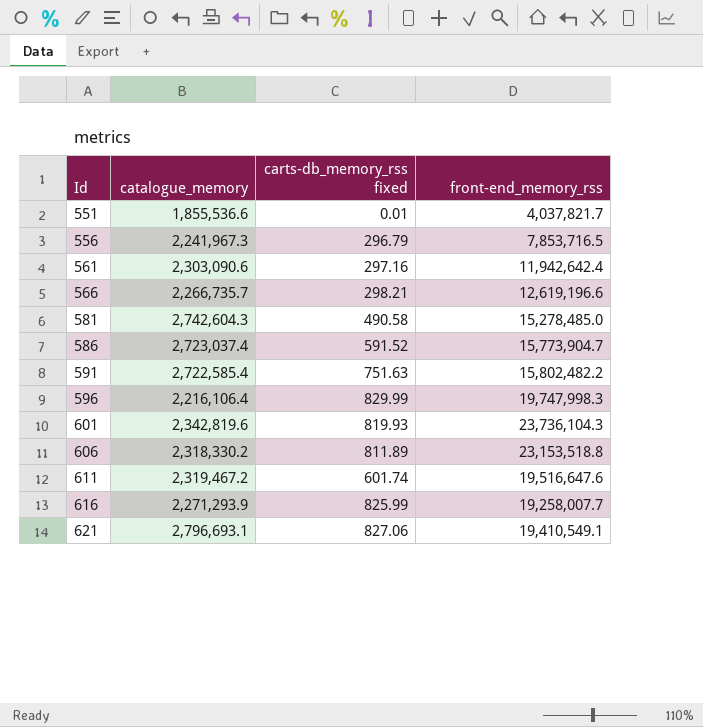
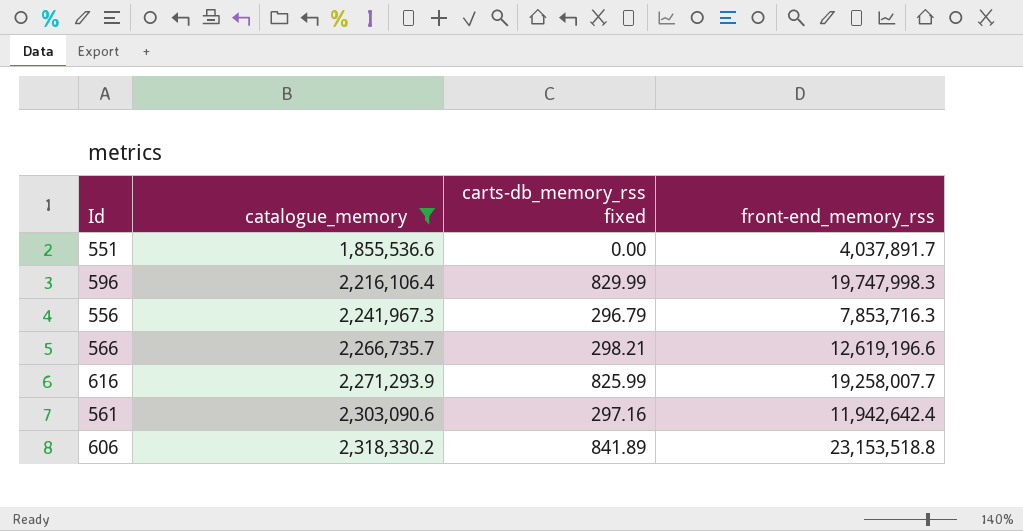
filter: none -> catalogue_memory <= 2,318,330.2
row order: Id ascending -> catalogue_memory ascending
551 | carts-db_memory_rss fixed: 0.01 -> 0.00
551 | front-end_memory_rss: 4,037,821.7 -> 4,037,891.7
556 | front-end_memory_rss: 7,853,716.5 -> 7,853,716.3
606 | carts-db_memory_rss fixed: 811.89 -> 841.89

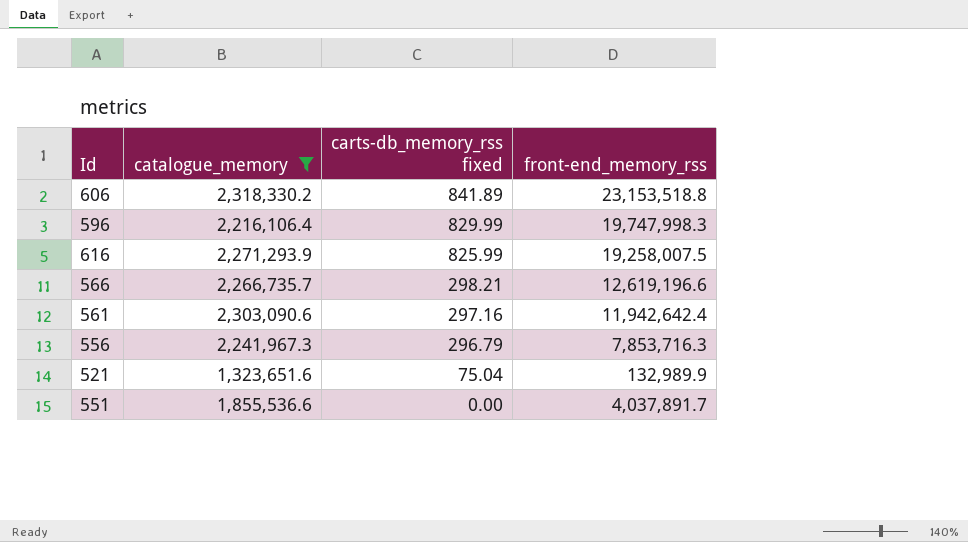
row order: catalogue_memory ascending -> carts-db_memory_rss fixed descending
616 | front-end_memory_rss: 19,258,007.7 -> 19,258,007.5
row 521: none -> 1,323,651.6 | 75.04 | 132,989.9

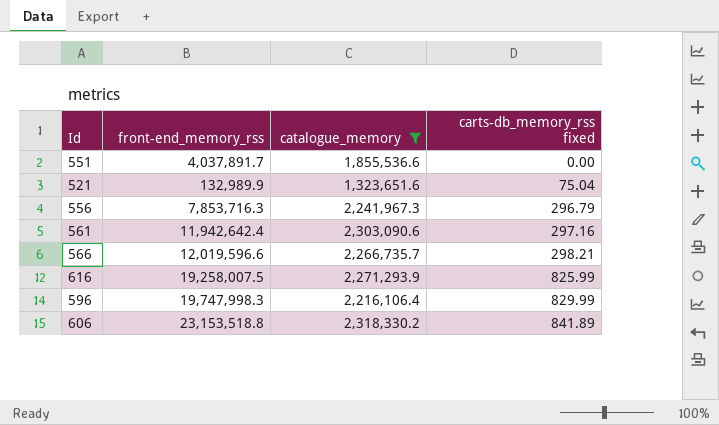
row order: carts-db_memory_rss fixed descending -> carts-db_memory_rss fixed ascending
column front-end_memory_rss | position: 4 -> 2
566 | front-end_memory_rss: 12,619,196.6 -> 12,019,596.6

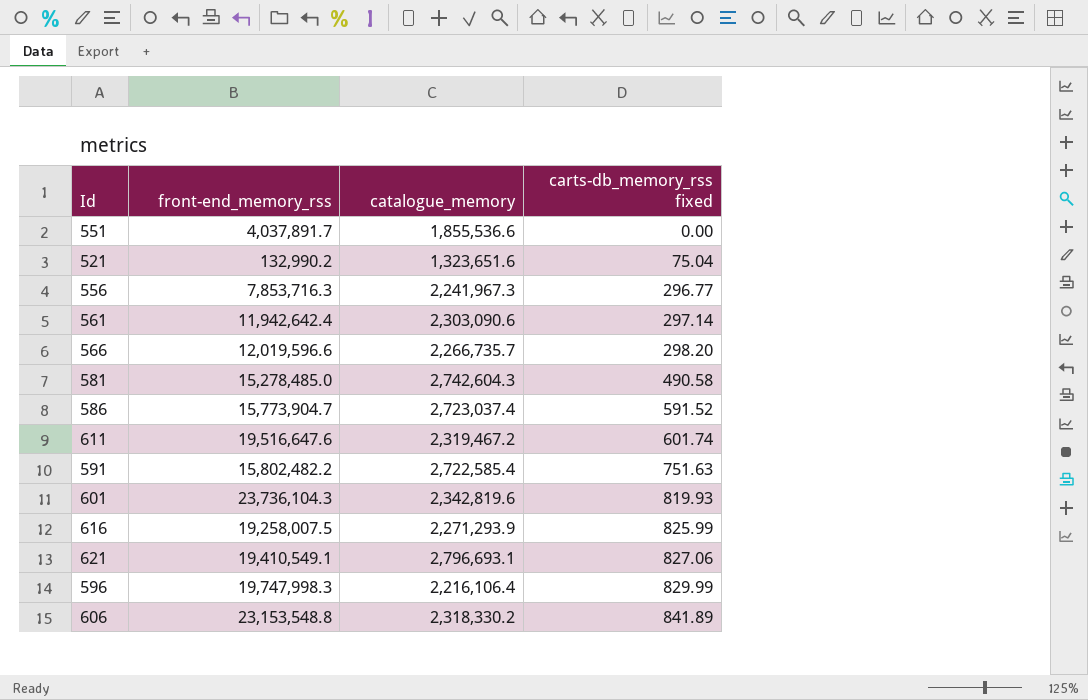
filter: catalogue_memory <= 2,318,330.2 -> none
521 | front-end_memory_rss: 132,989.9 -> 132,990.2
556 | carts-db_memory_rss fixed: 296.79 -> 296.77
561 | carts-db_memory_rss fixed: 297.16 -> 297.14
566 | carts-db_memory_rss fixed: 298.21 -> 298.20
606 | front-end_memory_rss: 23,153,518.8 -> 23,153,548.8

